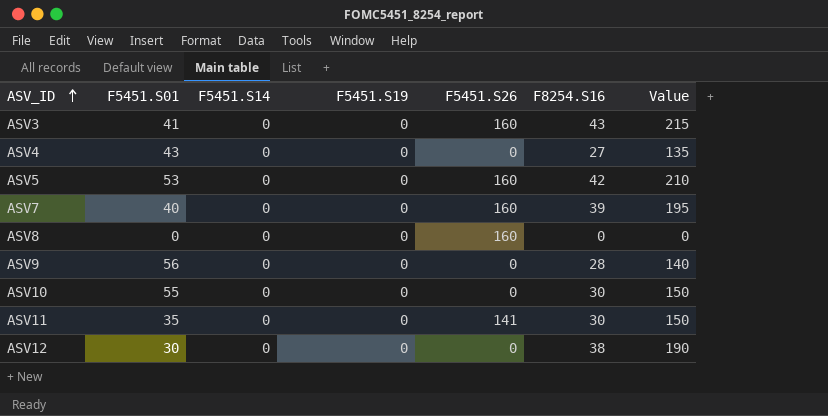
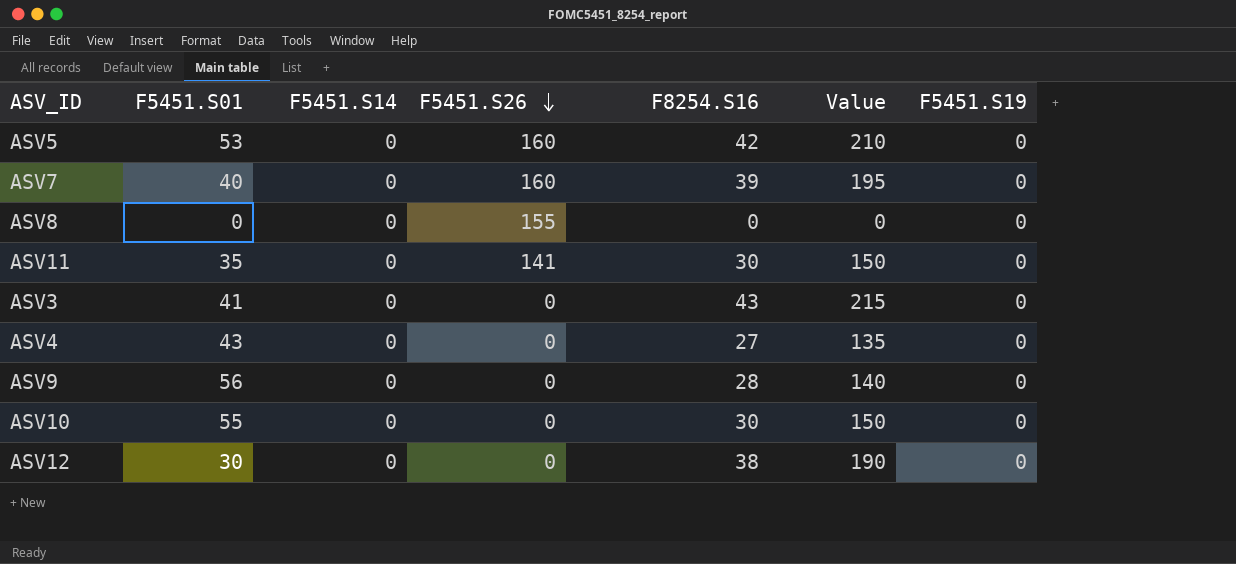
row order: ASV_ID ascending -> F5451.S26 descending
column F5451.S19 | position: 4 -> 7
ASV8 | F5451.S26: 160 -> 155
ASV3 | F5451.S26: 160 -> 0

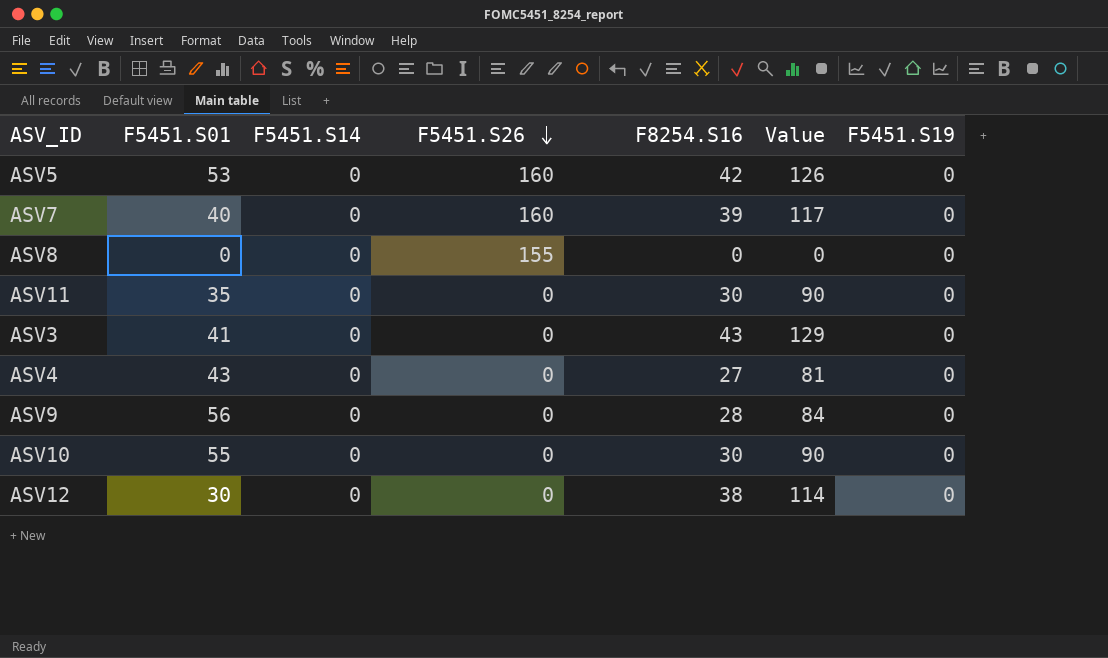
column Value | formula: [F8254.S16] * 5 -> [F8254.S16] * 3
ASV11 | F5451.S26: 141 -> 0

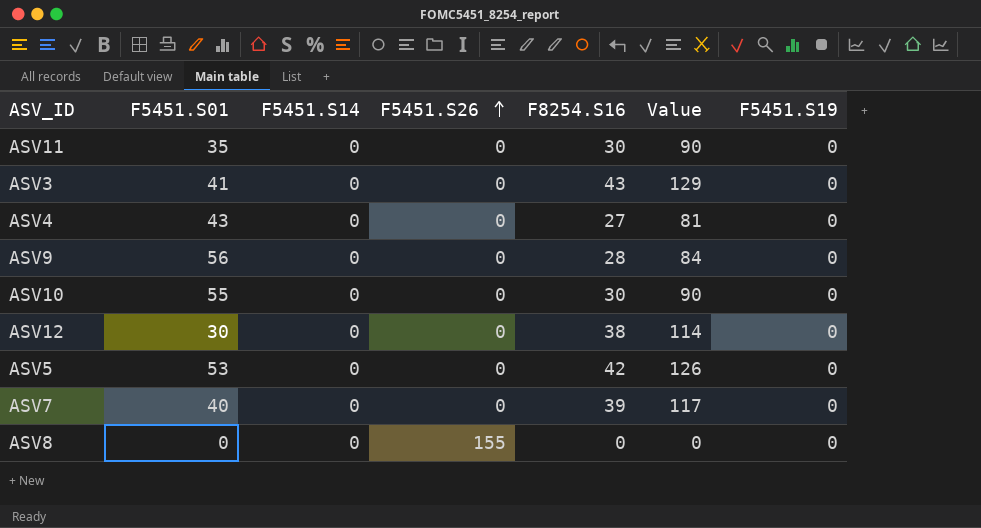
row order: F5451.S26 descending -> F5451.S26 ascending
ASV5 | F5451.S26: 160 -> 0
ASV7 | F5451.S26: 160 -> 0

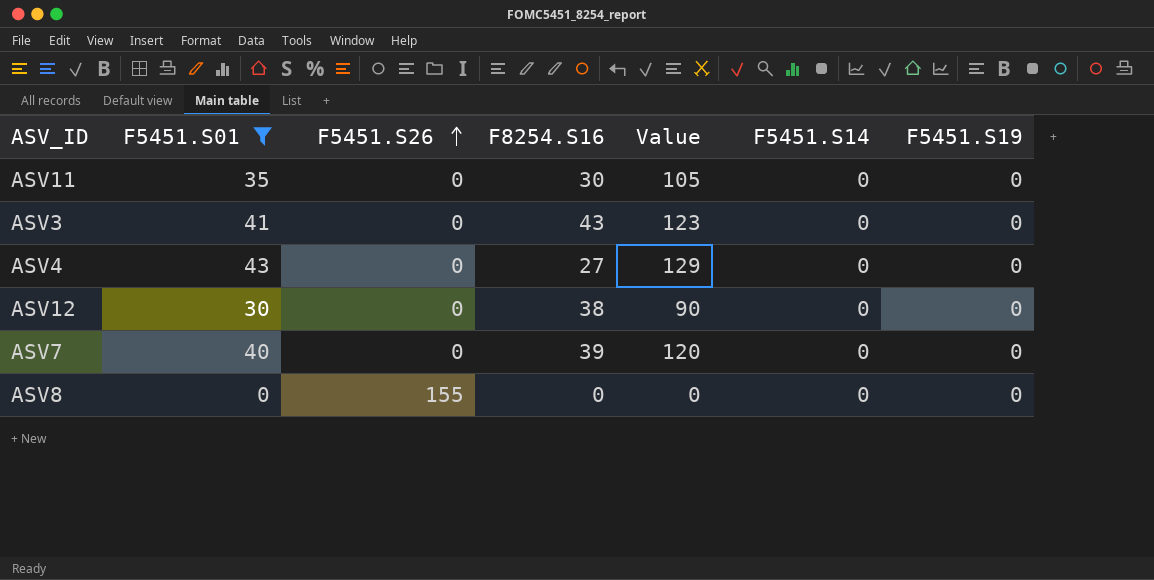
filter: none -> F5451.S01 <= 43
column Value | formula: [F8254.S16] * 3 -> [F5451.S01] * 3
column F5451.S14 | position: 3 -> 6

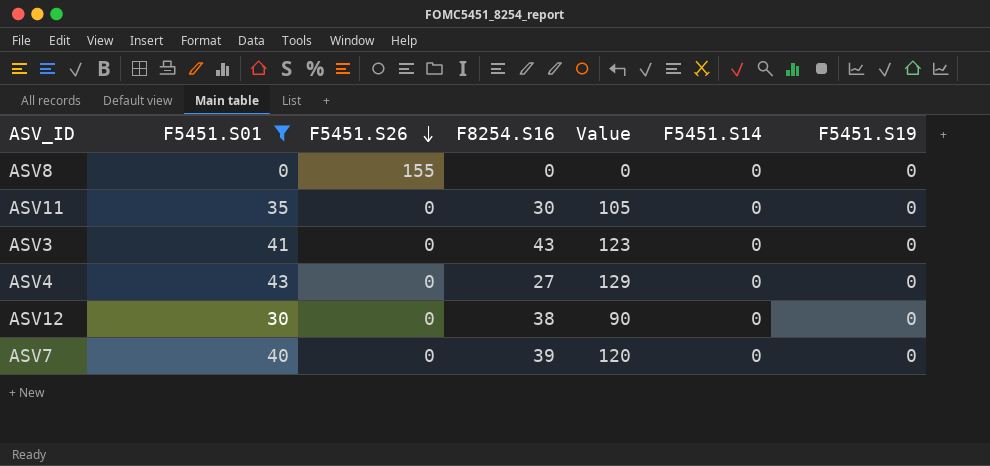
row order: F5451.S26 ascending -> F5451.S26 descending

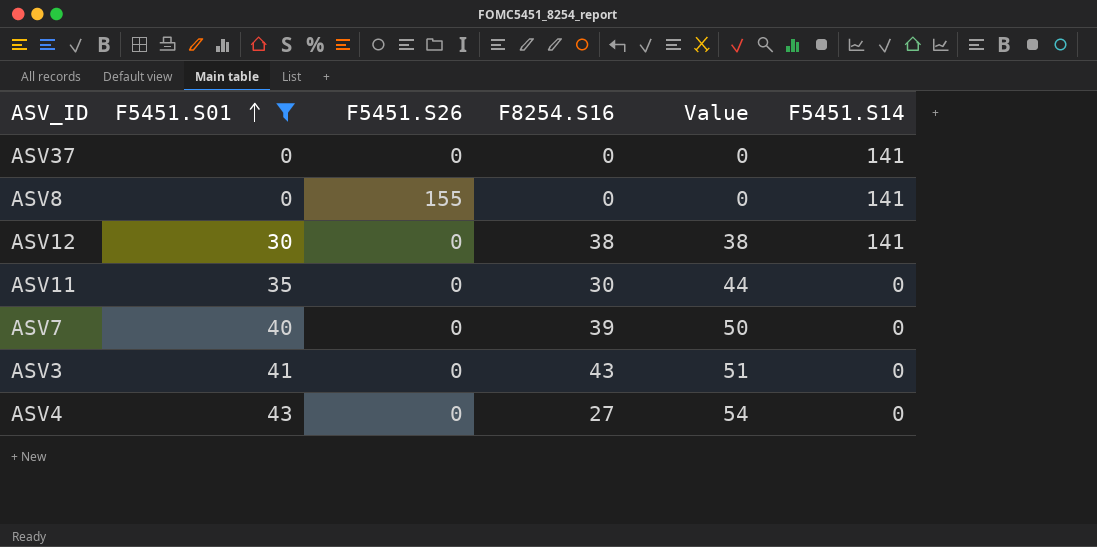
row order: F5451.S26 descending -> F5451.S01 ascending
column F5451.S19 | position: 7 -> none
column Value | formula: [F5451.S01] * 3 -> [F5451.S01] * 1.25
row ASV37: none -> 0 | 0 | 0 | 0 | 141
ASV8 | F5451.S14: 0 -> 141
ASV12 | F5451.S14: 0 -> 141

